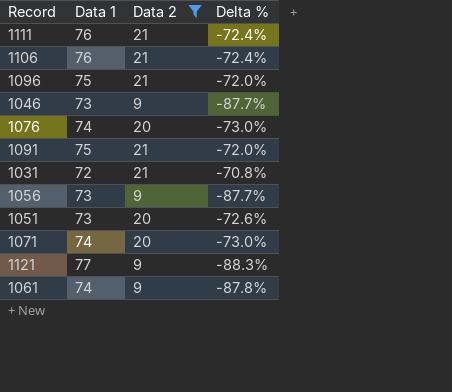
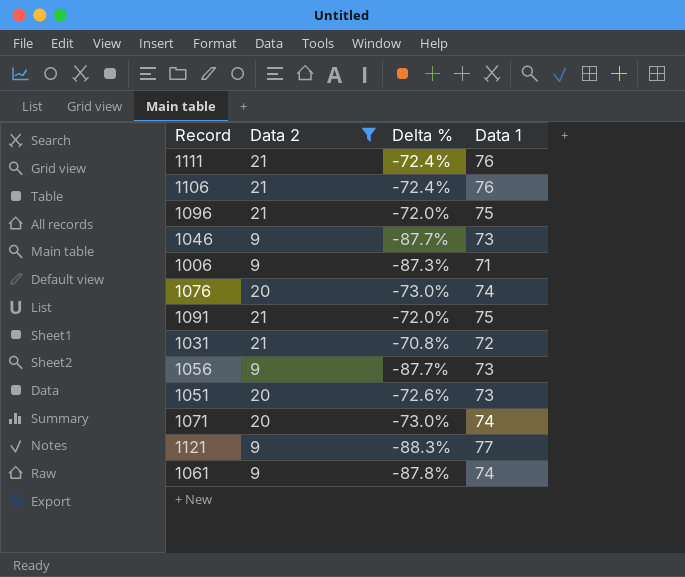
column Data 1 | position: 2 -> 4
row 1006: none -> 9 | -87.3% | 71

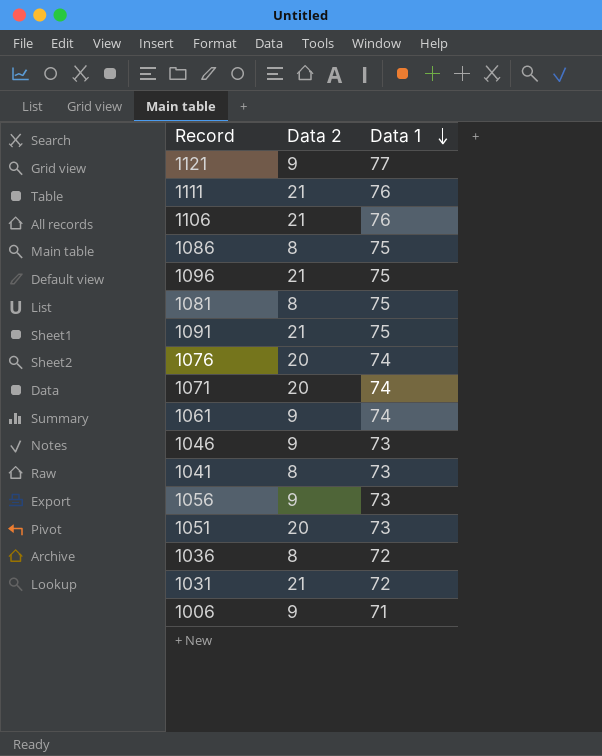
filter: Data 2 != 8 -> none
row order: none -> Data 1 descending
column Delta % | formula: ([Data 2] - [Data 1]) / [Data 1] -> none

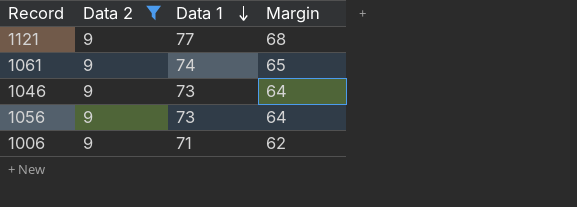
filter: none -> Data 2 = 9
column Margin | formula: none -> [Data 1] - [Data 2]

